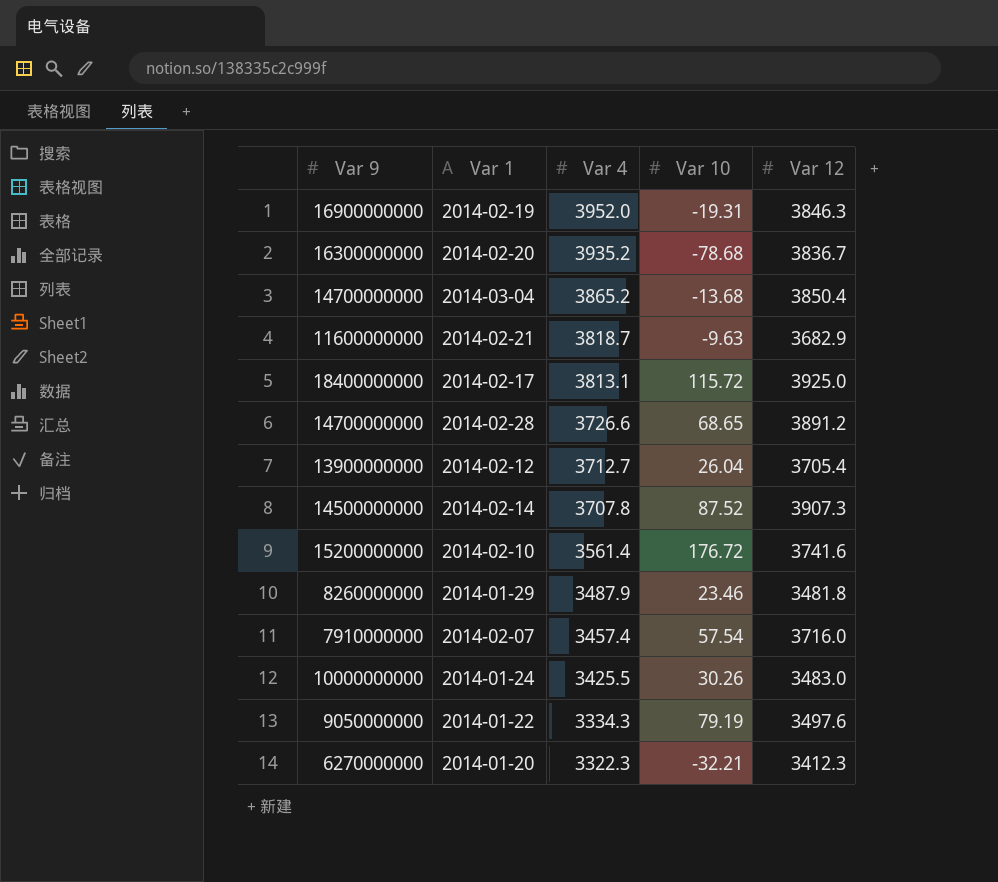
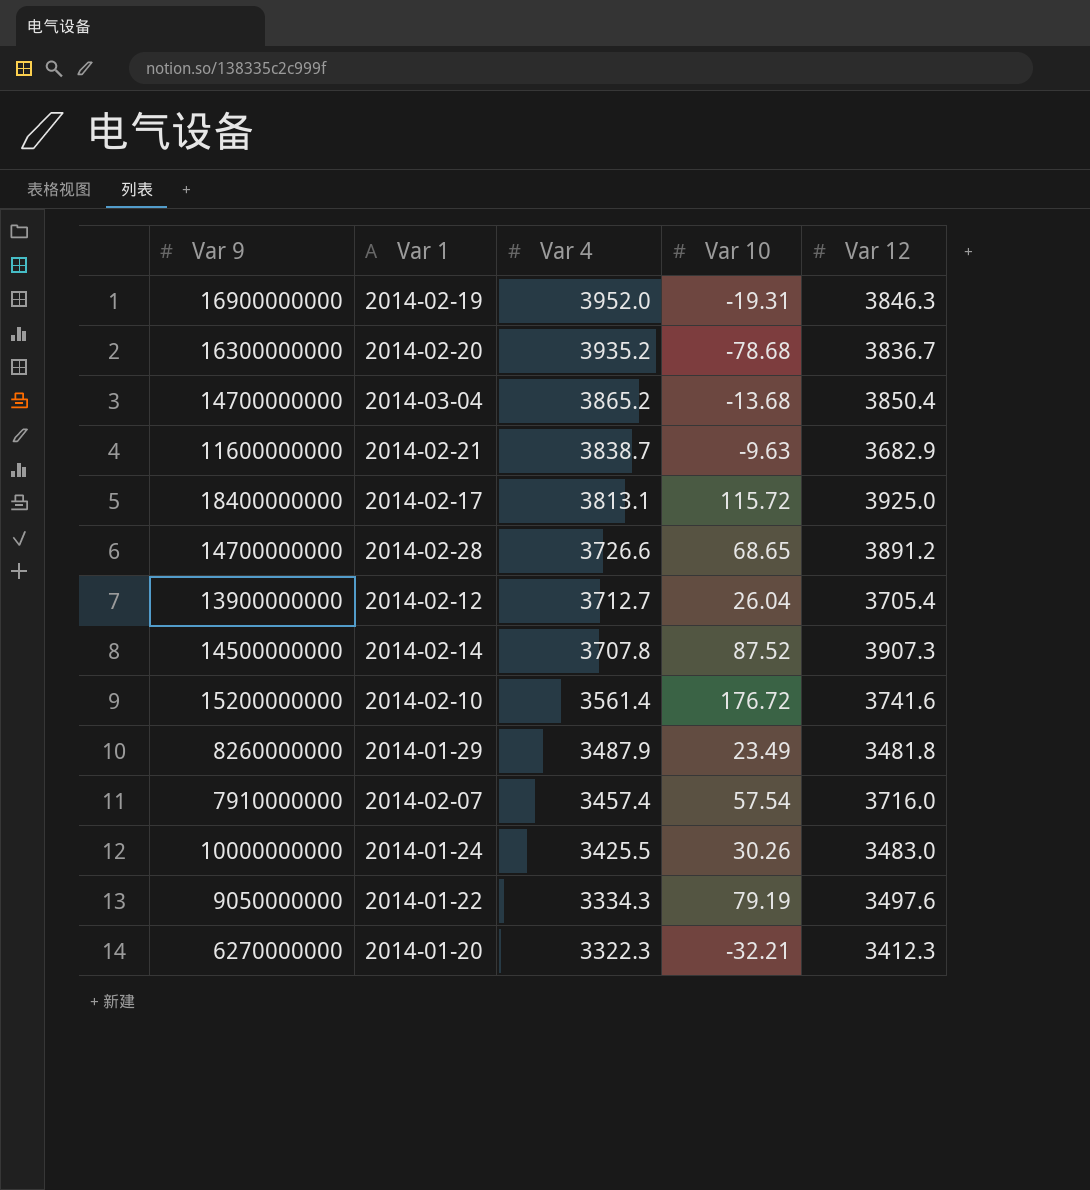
2014-02-21 | Var 4: 3818.7 -> 3838.7
2014-01-29 | Var 10: 23.46 -> 23.49

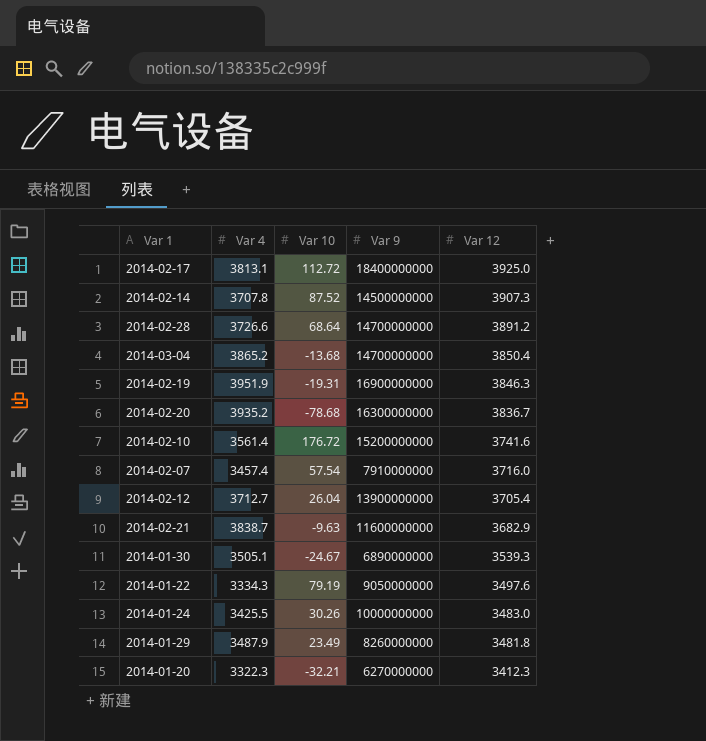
row order: Var 4 descending -> Var 12 descending
column Var 9 | position: 1 -> 4
2014-02-17 | Var 10: 115.72 -> 112.72
2014-02-28 | Var 10: 68.65 -> 68.64
2014-02-19 | Var 4: 3952.0 -> 3951.9
row 2014-01-30: none -> 3505.1 | -24.67 | 6890000000 | 3539.3

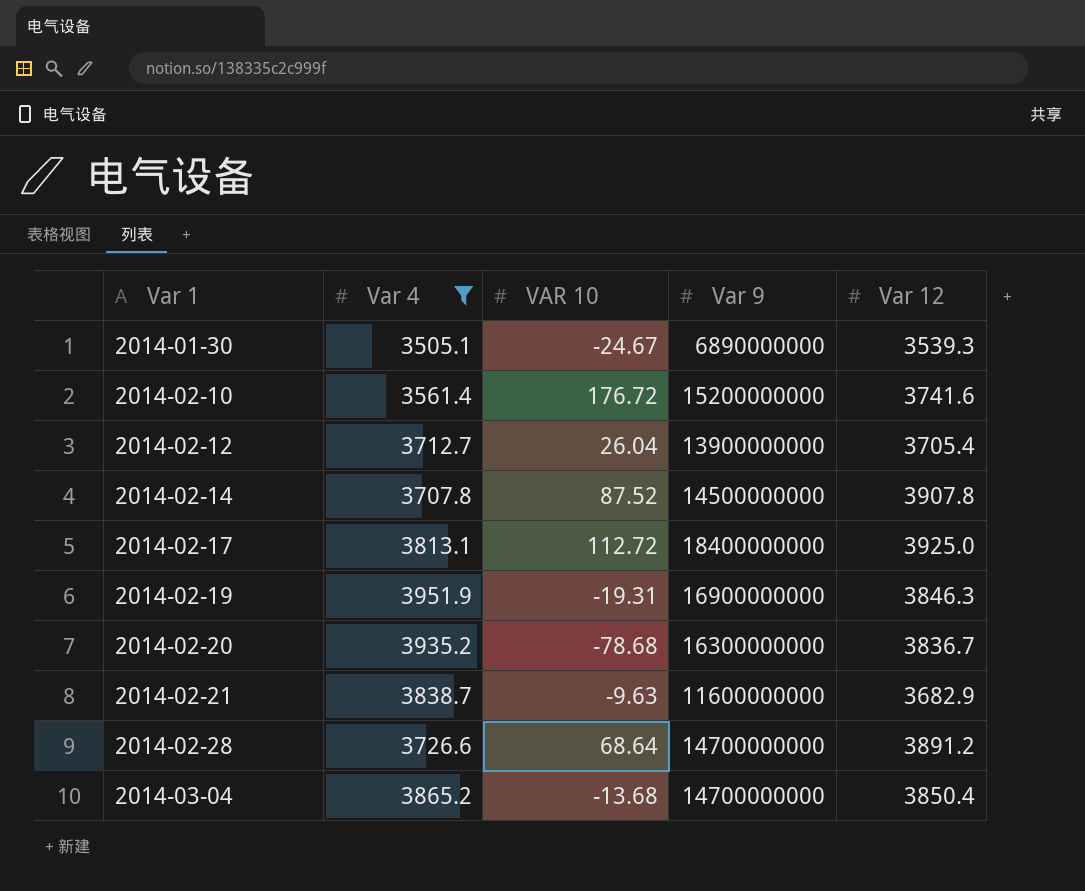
filter: none -> Var 4 >= 3505.1
row order: Var 12 descending -> Var 1 ascending
column name: Var 10 -> VAR 10
2014-02-14 | Var 12: 3907.3 -> 3907.8

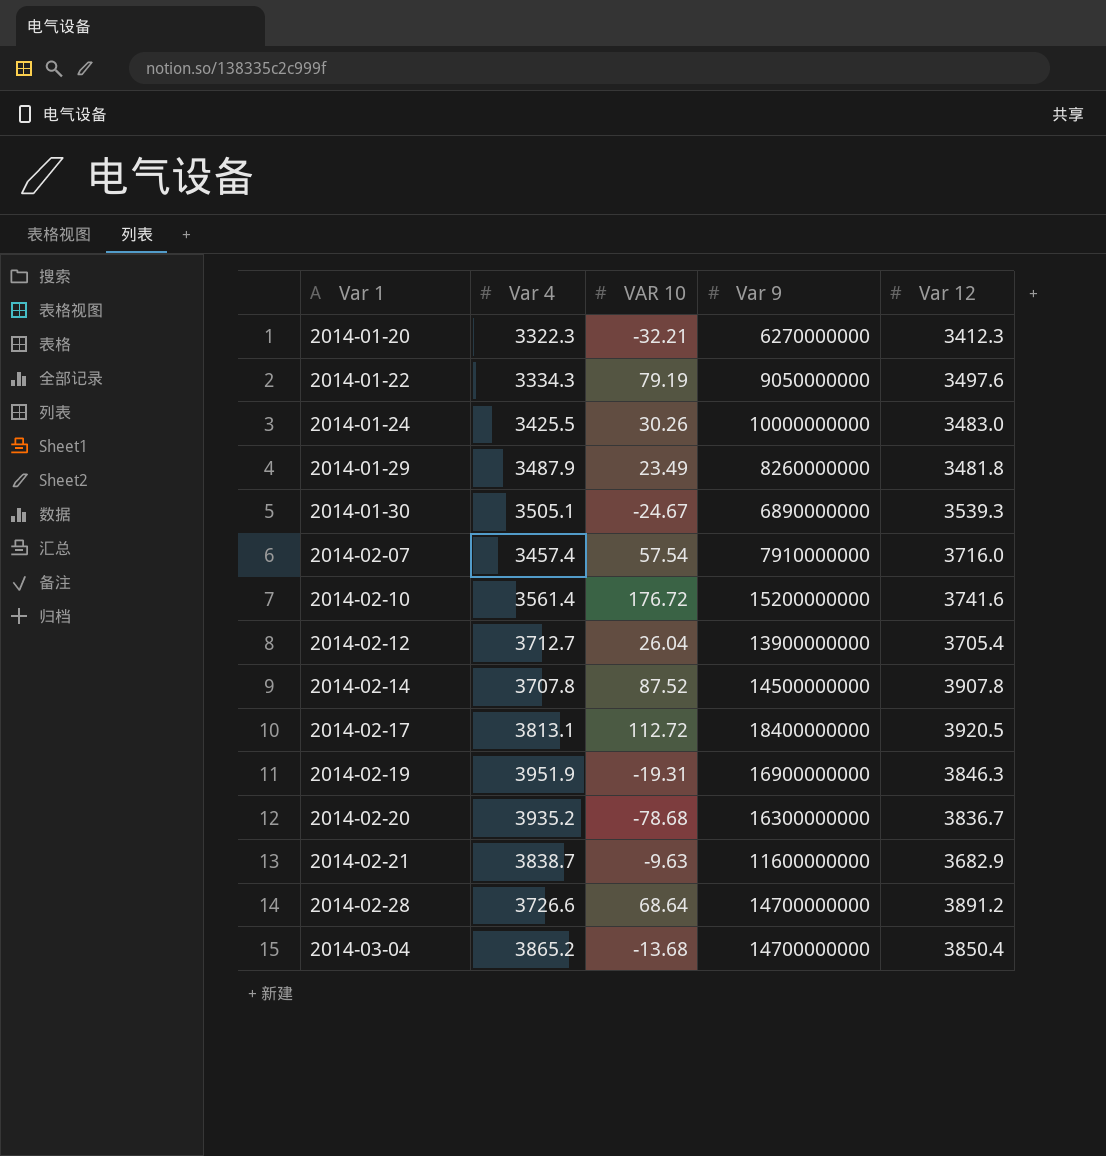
filter: Var 4 >= 3505.1 -> none
2014-02-17 | Var 12: 3925.0 -> 3920.5

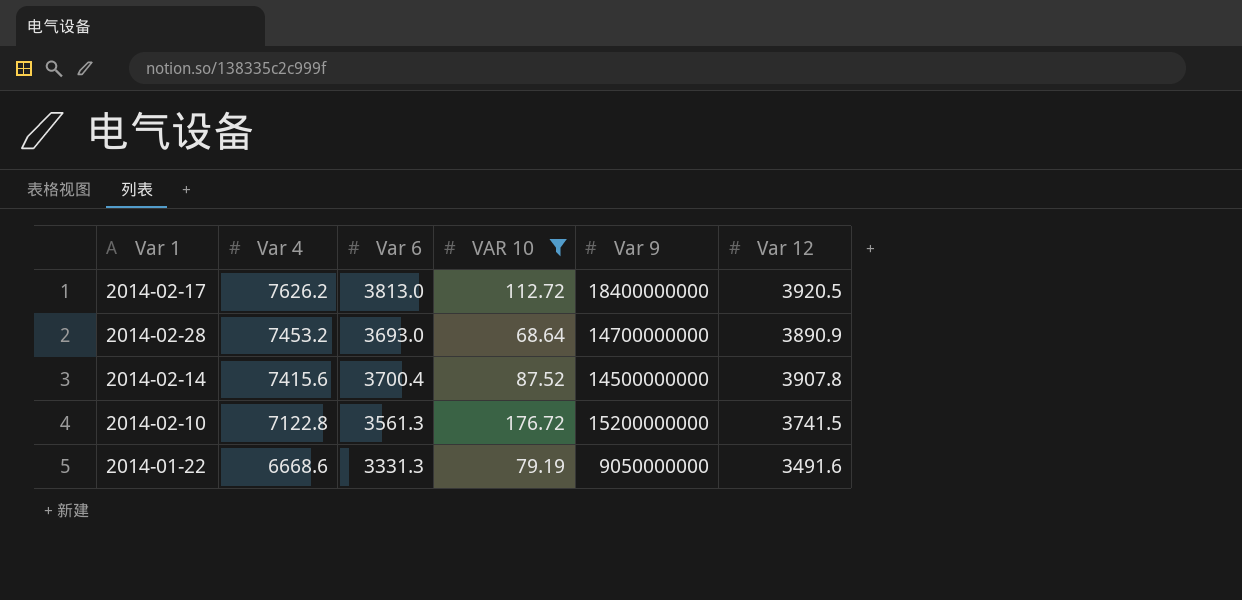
filter: none -> VAR 10 >= 68.64
row order: Var 1 ascending -> Var 4 descending
column Var 6 | position: none -> 3
2014-02-17 | Var 4: 3813.1 -> 7626.2
2014-02-28 | Var 4: 3726.6 -> 7453.2
2014-02-28 | Var 12: 3891.2 -> 3890.9
2014-02-14 | Var 4: 3707.8 -> 7415.6
2014-02-10 | Var 4: 3561.4 -> 7122.8
2014-02-10 | Var 12: 3741.6 -> 3741.5
2014-01-22 | Var 4: 3334.3 -> 6668.6
2014-01-22 | Var 12: 3497.6 -> 3491.6

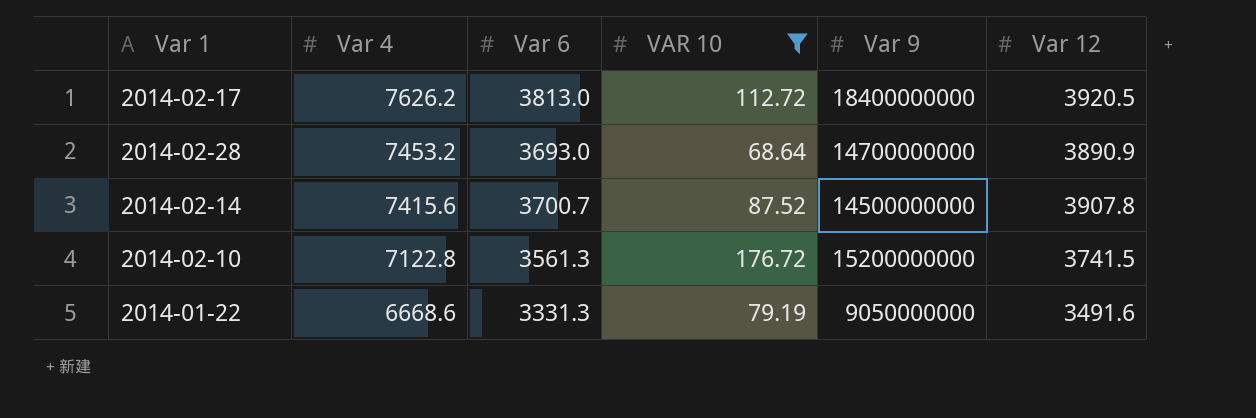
2014-02-14 | Var 6: 3700.4 -> 3700.7

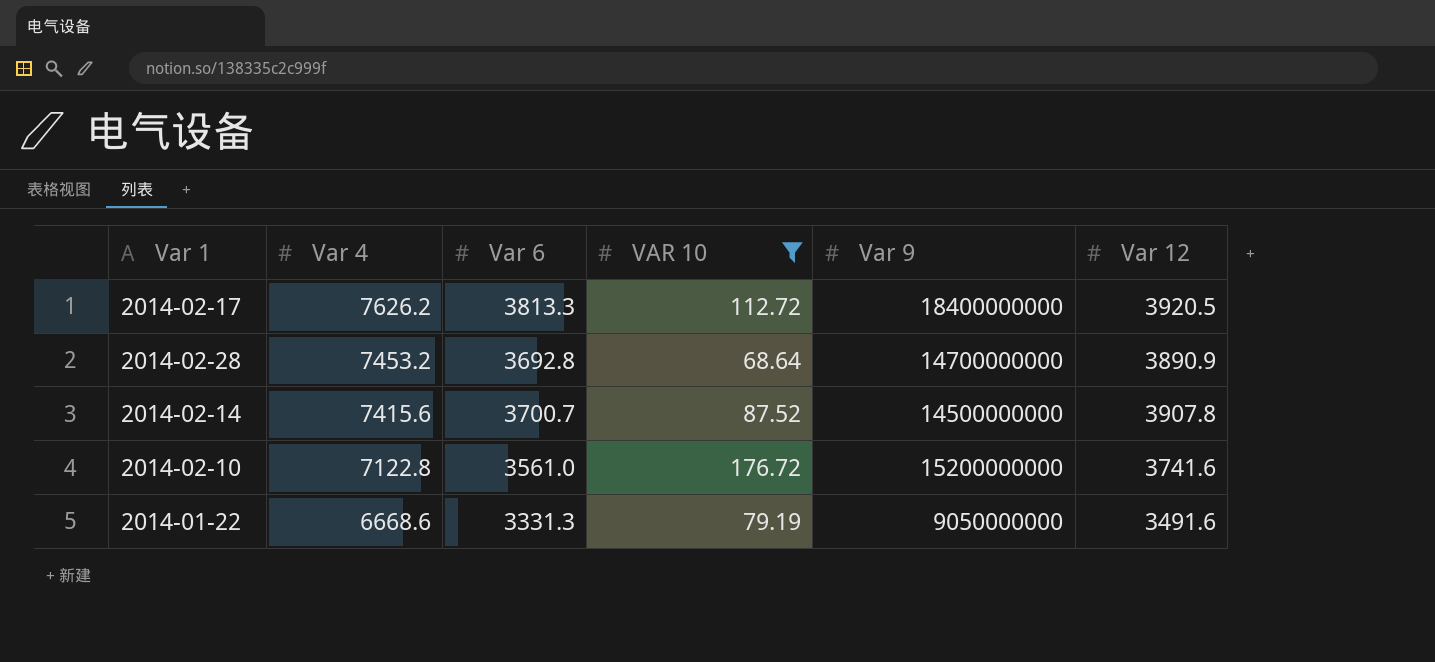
2014-02-17 | Var 6: 3813.0 -> 3813.3
2014-02-28 | Var 6: 3693.0 -> 3692.8
2014-02-10 | Var 6: 3561.3 -> 3561.0
2014-02-10 | Var 12: 3741.5 -> 3741.6

